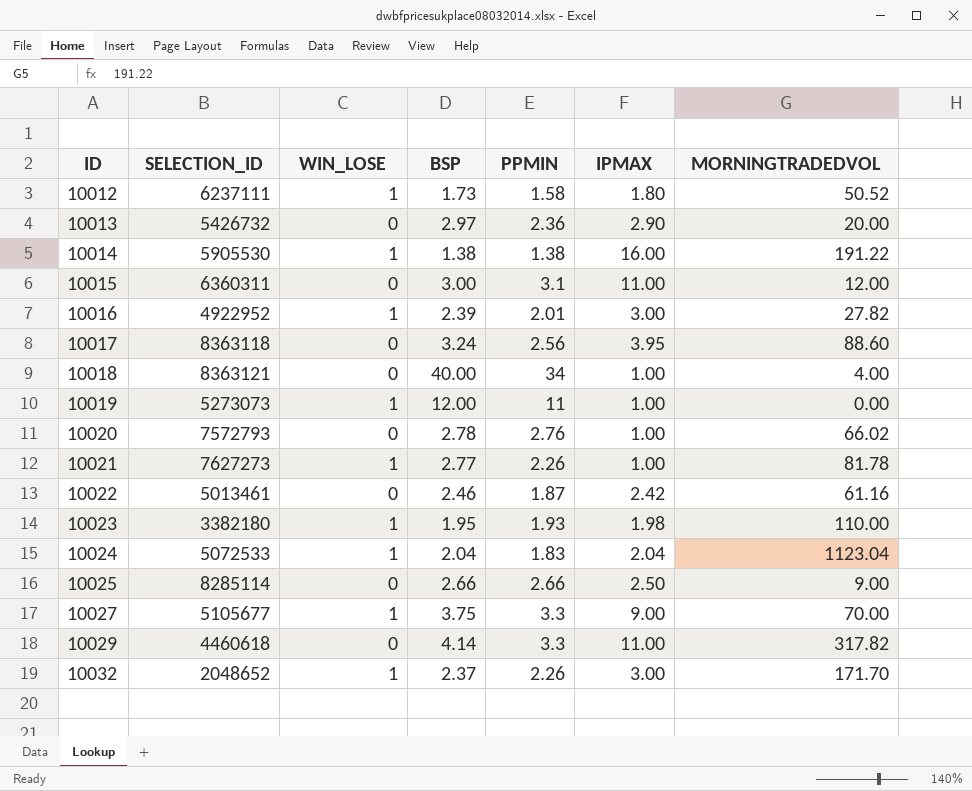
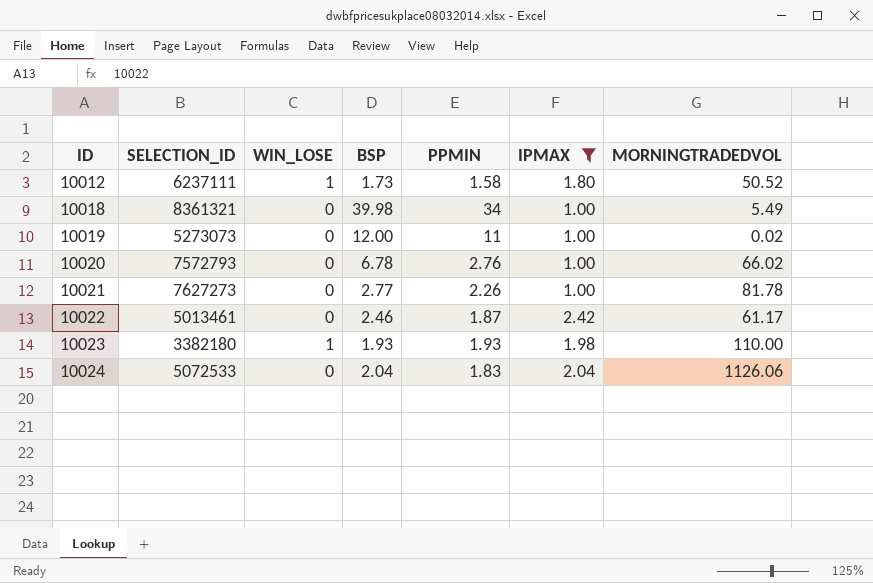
filter: none -> IPMAX <= 2.42
10018 | SELECTION_ID: 8363121 -> 8361321
10018 | BSP: 40.00 -> 39.98
10018 | MORNINGTRADEDVOL: 4.00 -> 5.49
10019 | WIN_LOSE: 1 -> 0
10019 | MORNINGTRADEDVOL: 0.00 -> 0.02
10020 | BSP: 2.78 -> 6.78
10021 | WIN_LOSE: 1 -> 0
10022 | MORNINGTRADEDVOL: 61.16 -> 61.17
10023 | BSP: 1.95 -> 1.93
10024 | WIN_LOSE: 1 -> 0
10024 | MORNINGTRADEDVOL: 1123.04 -> 1126.06

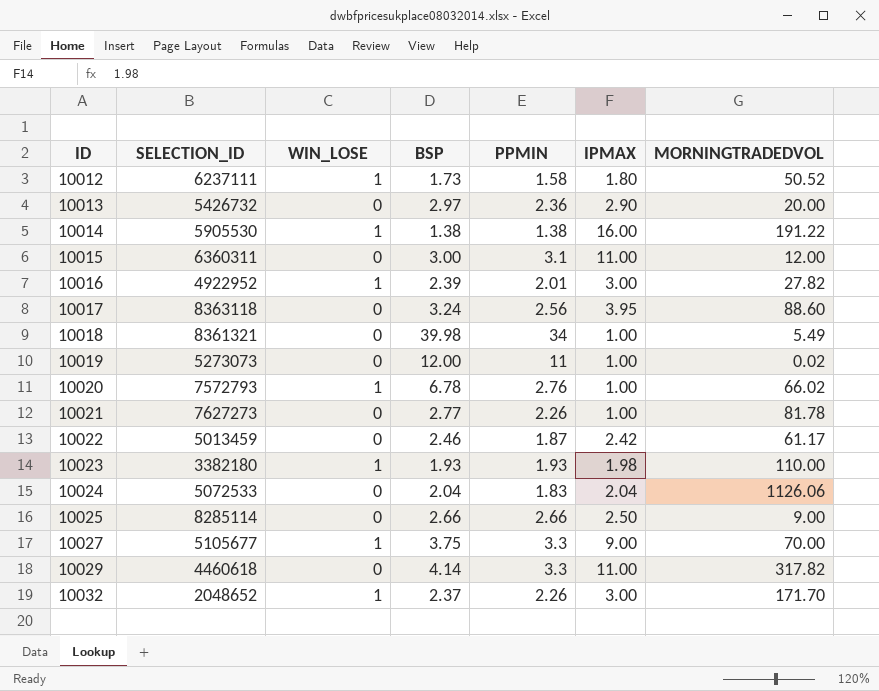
filter: IPMAX <= 2.42 -> none
10020 | WIN_LOSE: 0 -> 1
10022 | SELECTION_ID: 5013461 -> 5013459

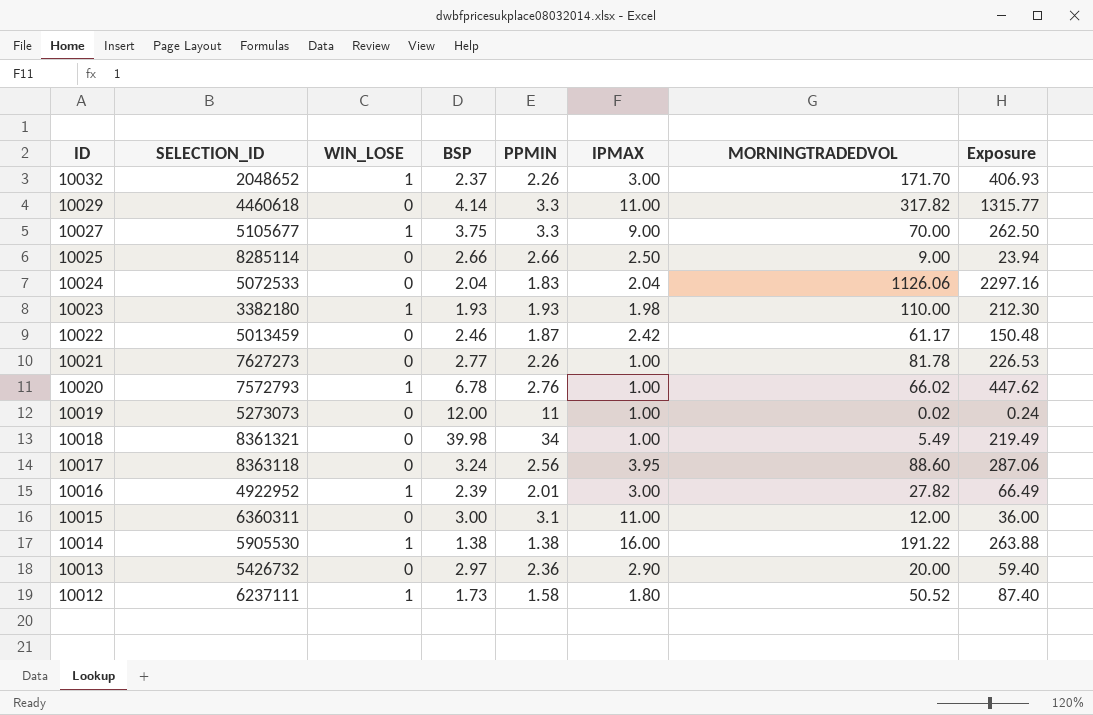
row order: ID ascending -> ID descending
column Exposure | formula: none -> [BSP] * [MORNINGTRADEDVOL]

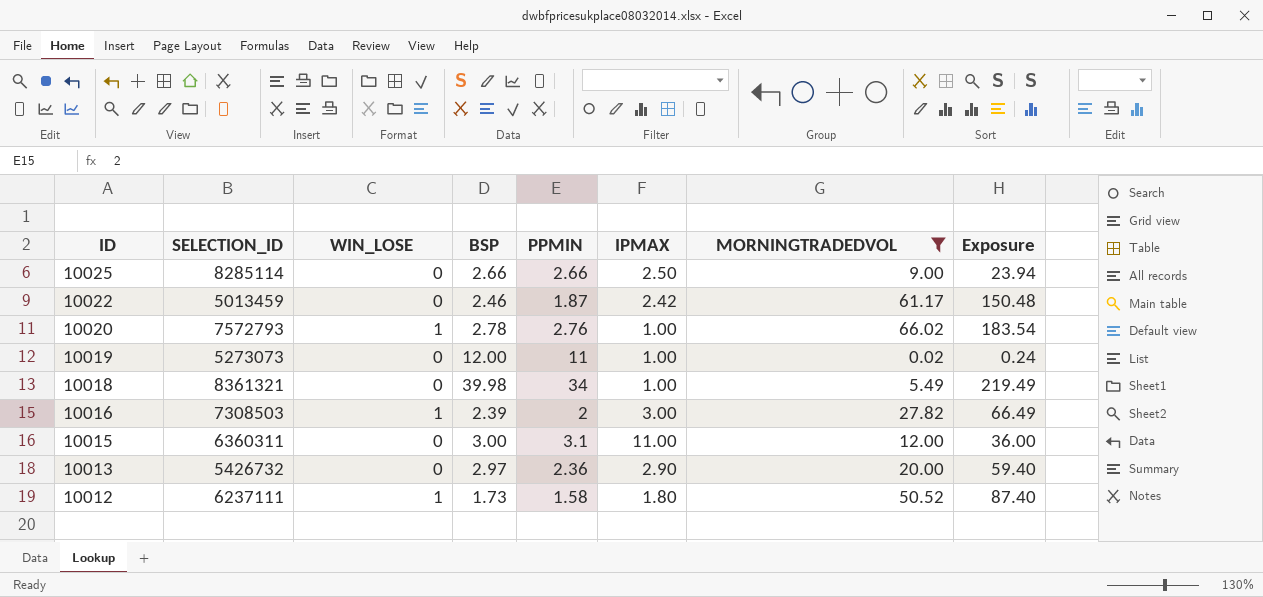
filter: none -> MORNINGTRADEDVOL <= 66.02
10020 | BSP: 6.78 -> 2.78
10020 | Exposure: 447.62 -> 183.54
10016 | SELECTION_ID: 4922952 -> 7308503
10016 | PPMIN: 2.01 -> 2

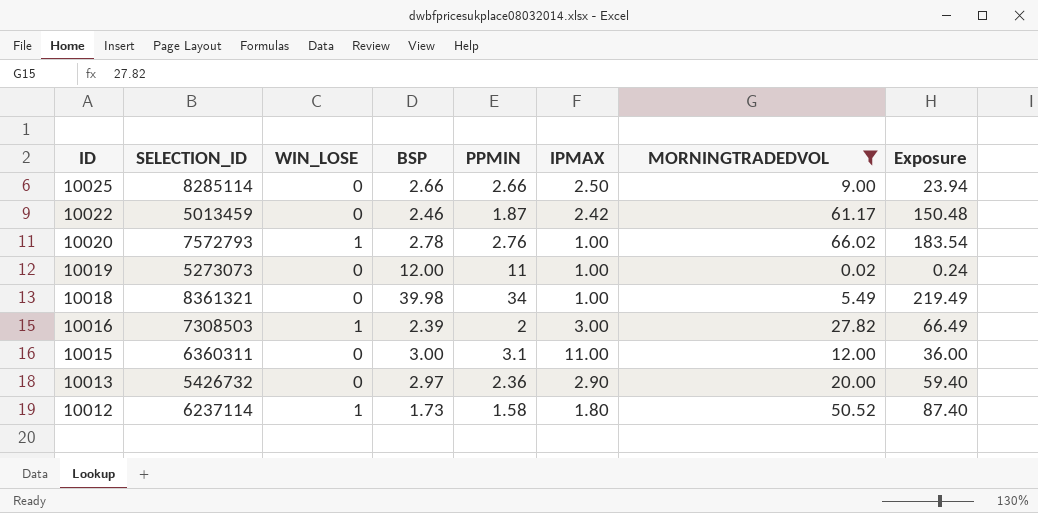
10012 | SELECTION_ID: 6237111 -> 6237114

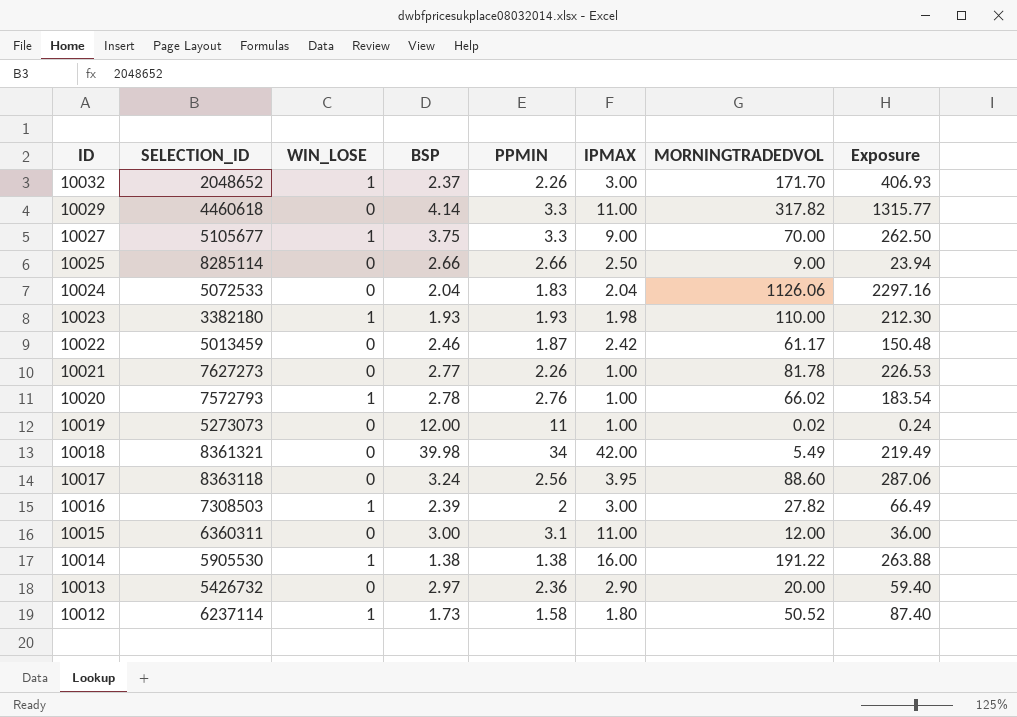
filter: MORNINGTRADEDVOL <= 66.02 -> none
10018 | IPMAX: 1.00 -> 42.00

